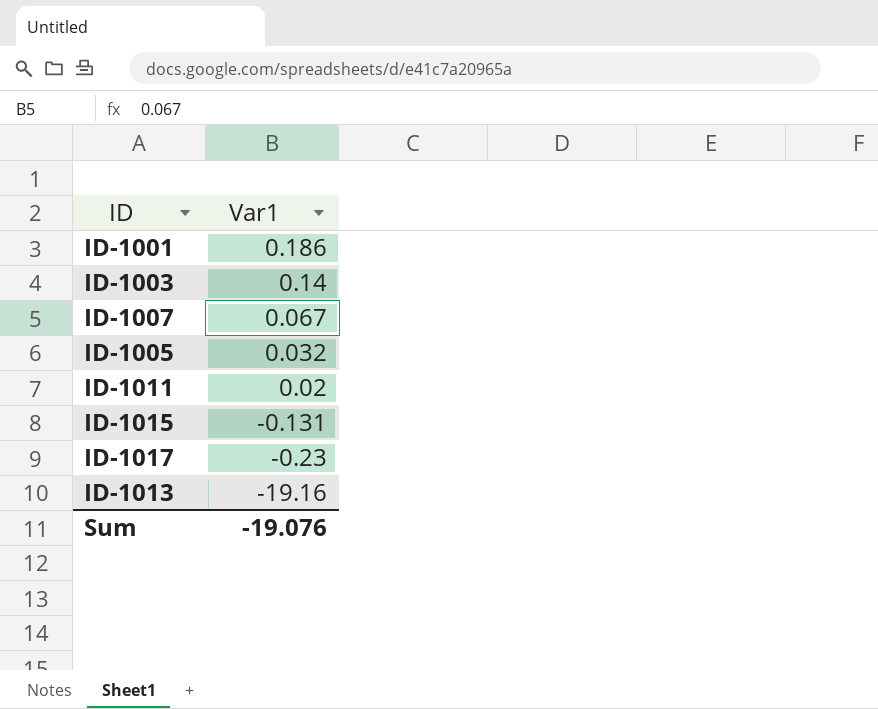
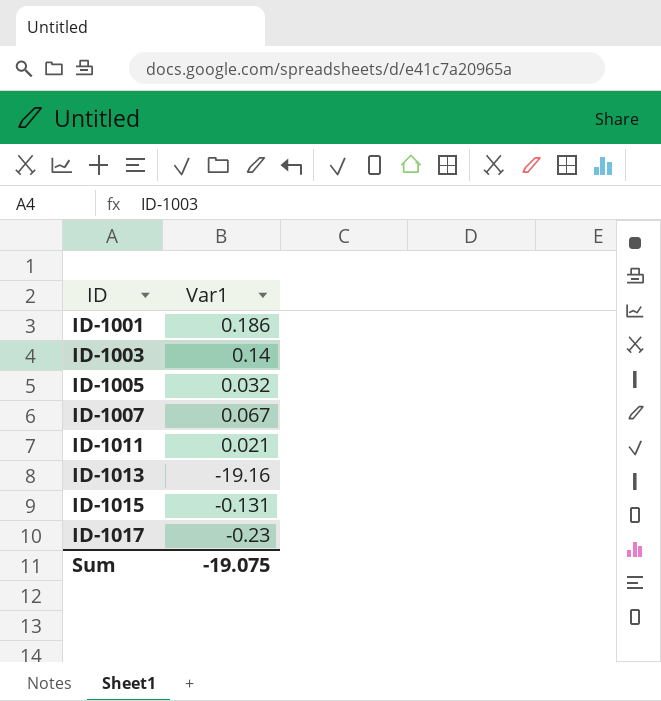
row order: Var1 descending -> ID ascending
ID-1011 | Var1: 0.02 -> 0.021
Sum | Var1: -19.076 -> -19.075

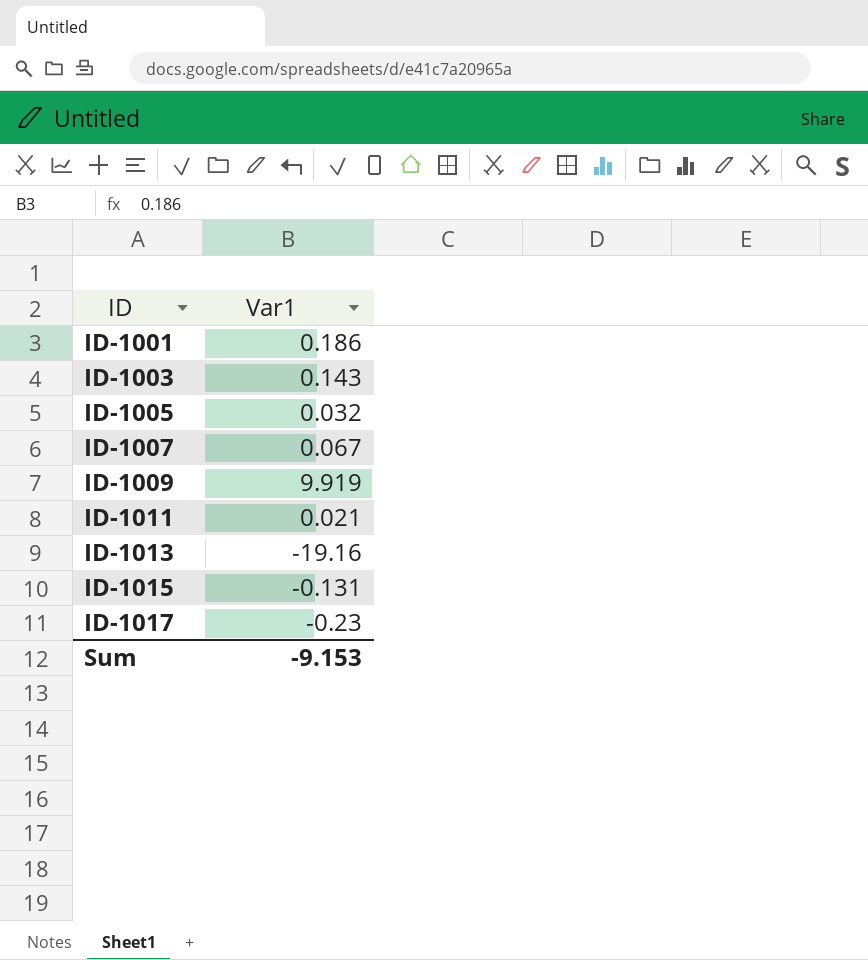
ID-1003 | Var1: 0.14 -> 0.143
row ID-1009: none -> 9.919
Sum | Var1: -19.075 -> -9.153

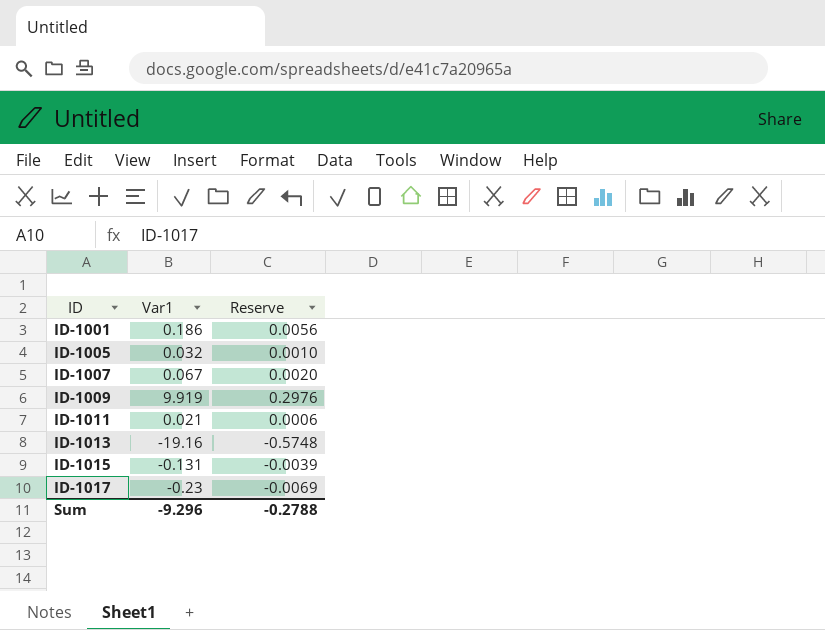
column Reserve | formula: none -> [Var1] * 0.03
row ID-1003: 0.143 -> none
Sum | Var1: -9.153 -> -9.296

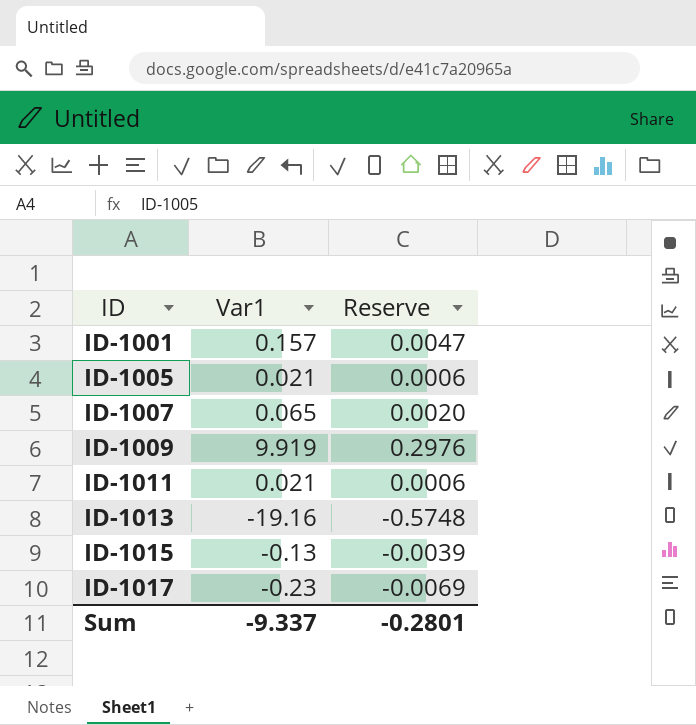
ID-1001 | Var1: 0.186 -> 0.157
ID-1001 | Reserve: 0.0056 -> 0.0047
ID-1005 | Var1: 0.032 -> 0.021
ID-1005 | Reserve: 0.0010 -> 0.0006
ID-1007 | Var1: 0.067 -> 0.065
ID-1015 | Var1: -0.131 -> -0.13
Sum | Var1: -9.296 -> -9.337
Sum | Reserve: -0.2788 -> -0.2801

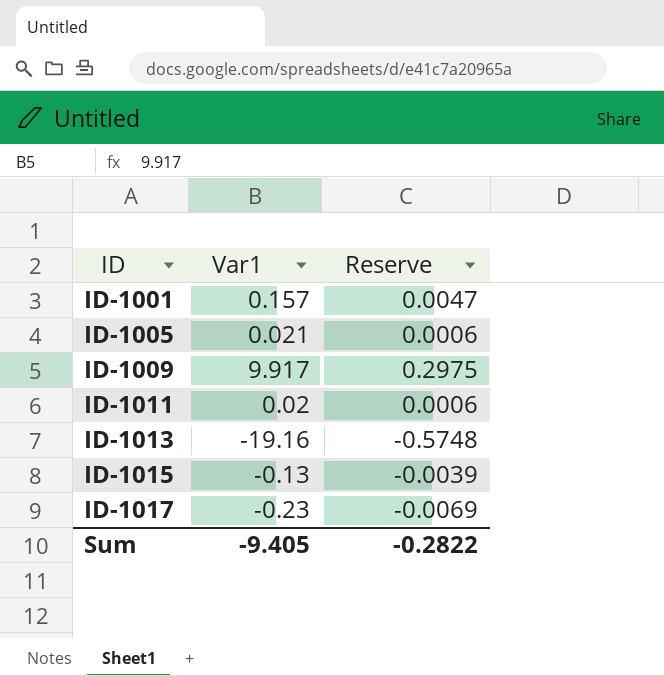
row ID-1007: 0.065 | 0.0020 -> none
ID-1009 | Var1: 9.919 -> 9.917
ID-1009 | Reserve: 0.2976 -> 0.2975
ID-1011 | Var1: 0.021 -> 0.02
Sum | Var1: -9.337 -> -9.405
Sum | Reserve: -0.2801 -> -0.2822

